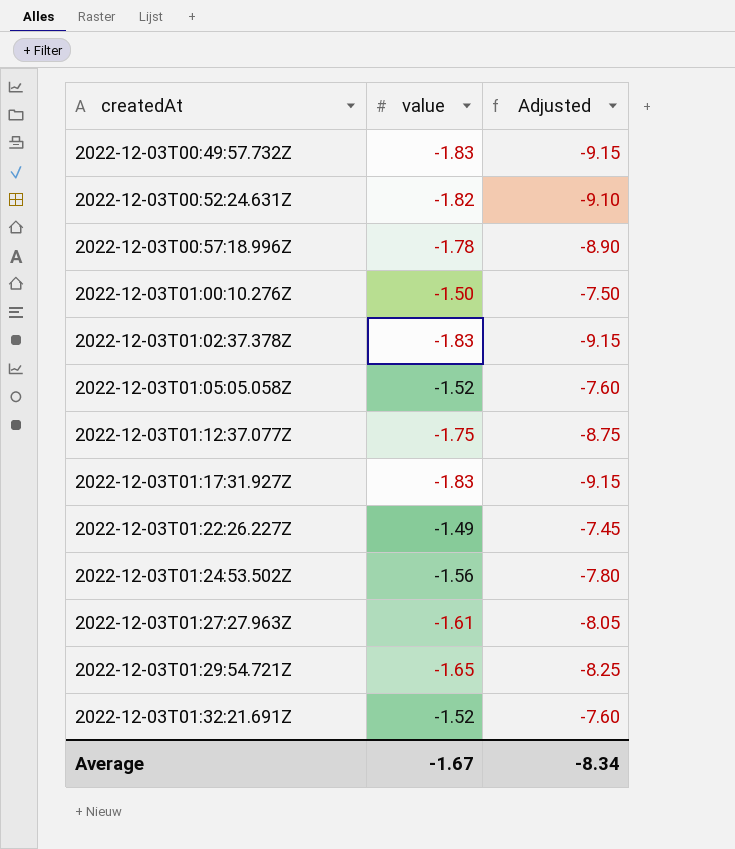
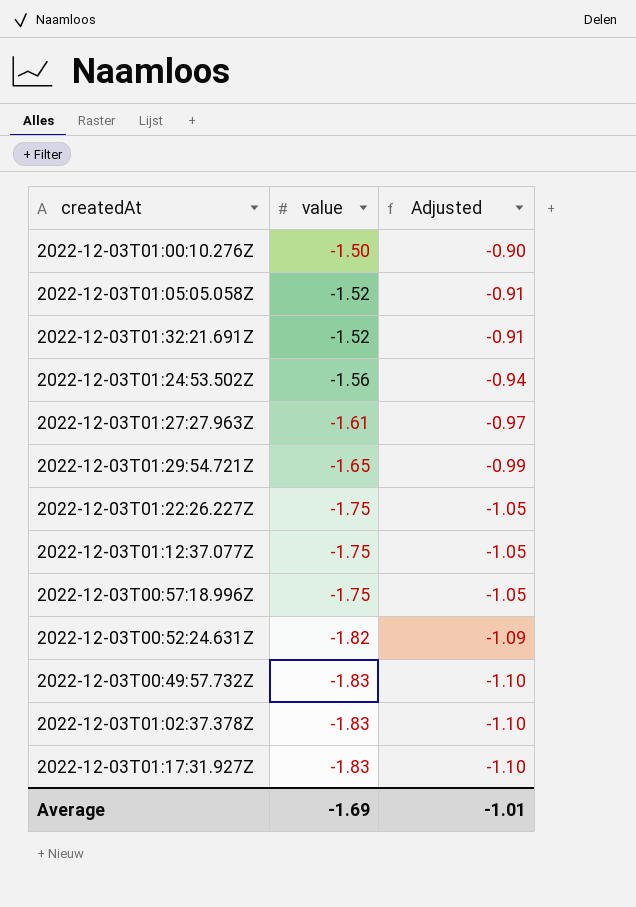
row order: createdAt ascending -> value descending
column Adjusted | formula: [value] * 5 -> [value] * 0.6
2022-12-03T01:22:26.227Z | value: -1.49 -> -1.75
2022-12-03T00:57:18.996Z | value: -1.78 -> -1.75
Average | value: -1.67 -> -1.69
Average | Adjusted: -8.34 -> -1.01

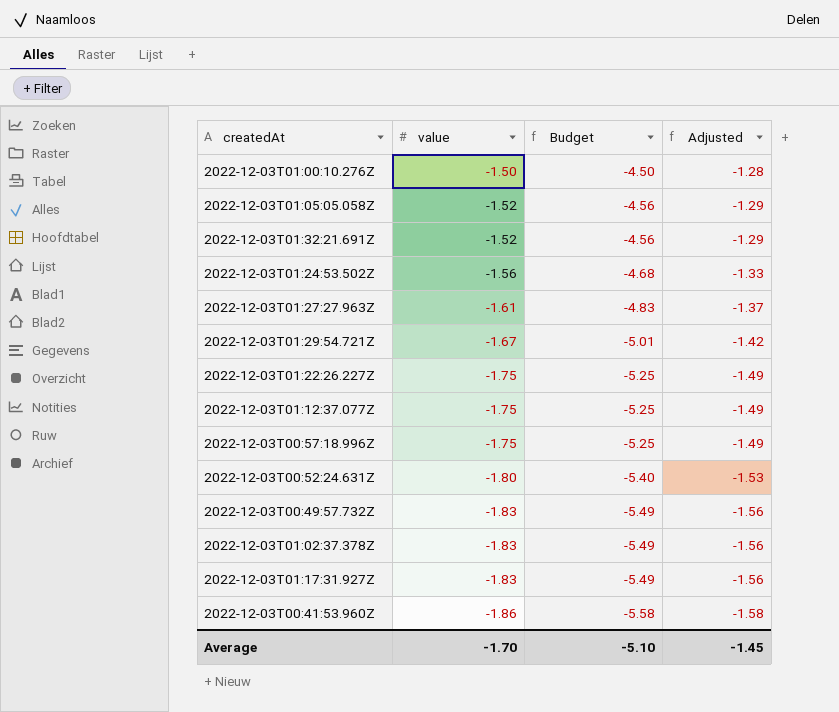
column Budget | formula: none -> [value] * 3
column Adjusted | formula: [value] * 0.6 -> [value] * 0.85
2022-12-03T01:29:54.721Z | value: -1.65 -> -1.67
2022-12-03T00:52:24.631Z | value: -1.82 -> -1.80
row 2022-12-03T00:41:53.960Z: none -> -1.86 | -5.58 | -1.58
Average | value: -1.69 -> -1.70
Average | Adjusted: -1.01 -> -1.45

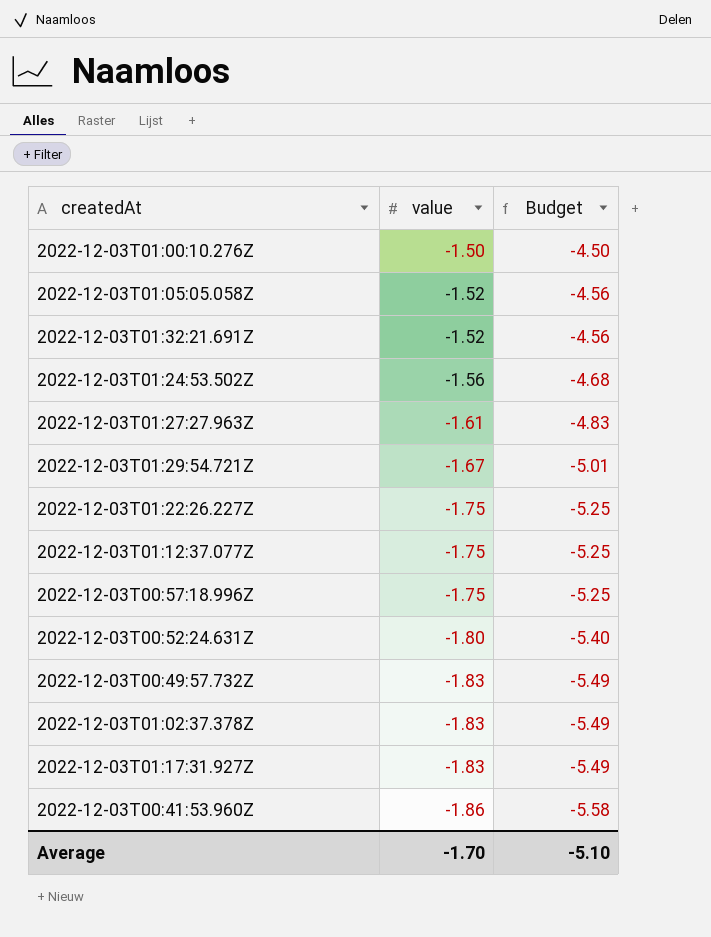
column Adjusted | formula: [value] * 0.85 -> none

